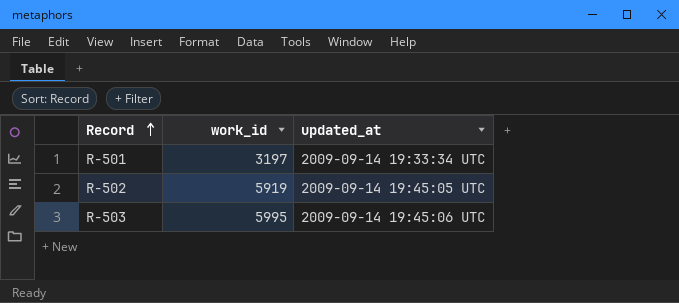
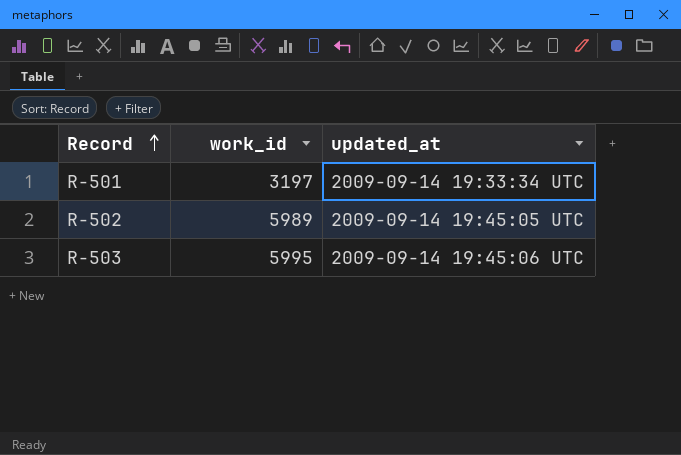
R-502 | work_id: 5919 -> 5989

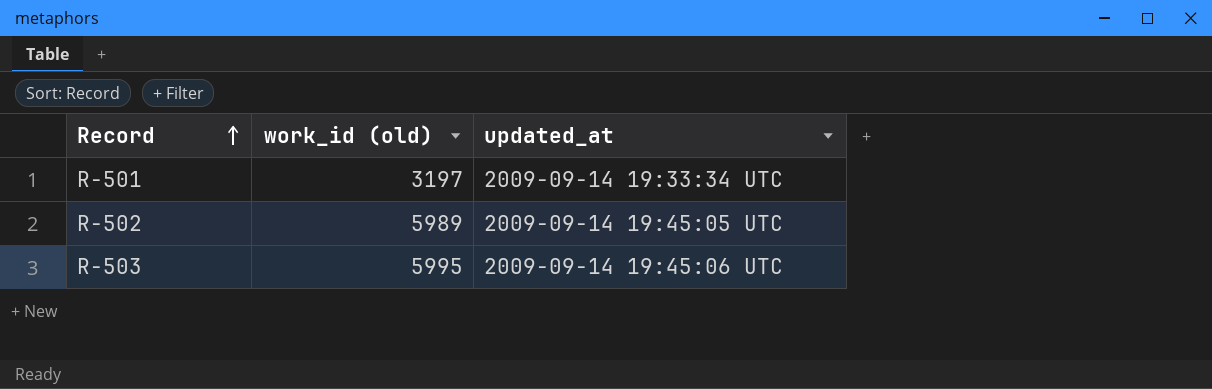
column name: work_id -> work_id (old)

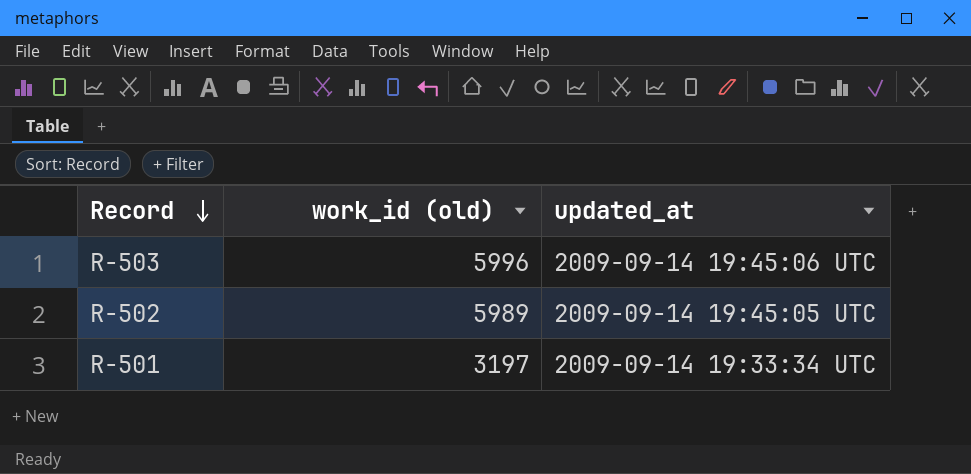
row order: Record ascending -> Record descending
R-503 | work_id (old): 5995 -> 5996

